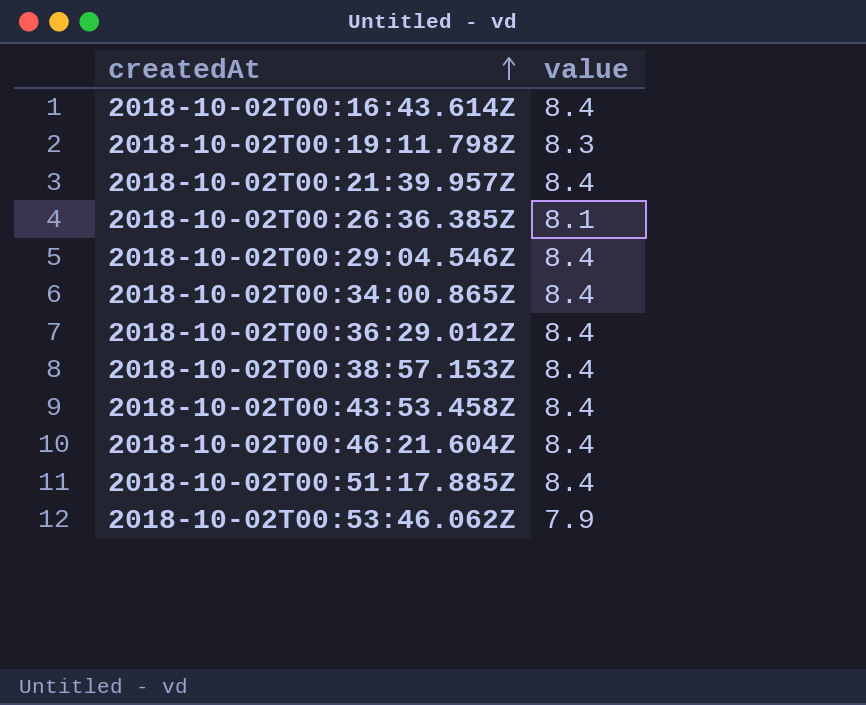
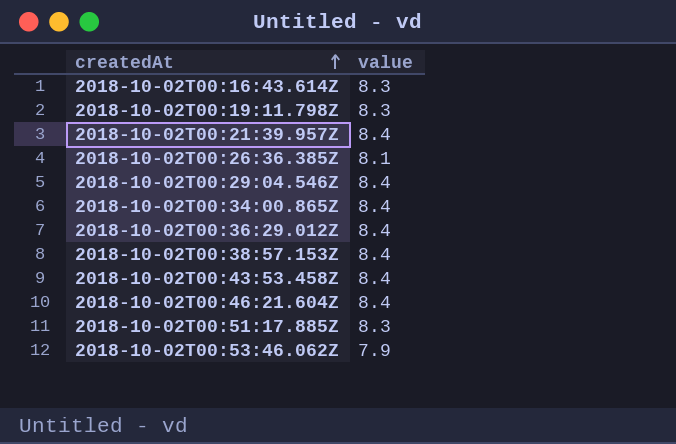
2018-10-02T00:16:43.614Z | value: 8.4 -> 8.3
2018-10-02T00:51:17.885Z | value: 8.4 -> 8.3

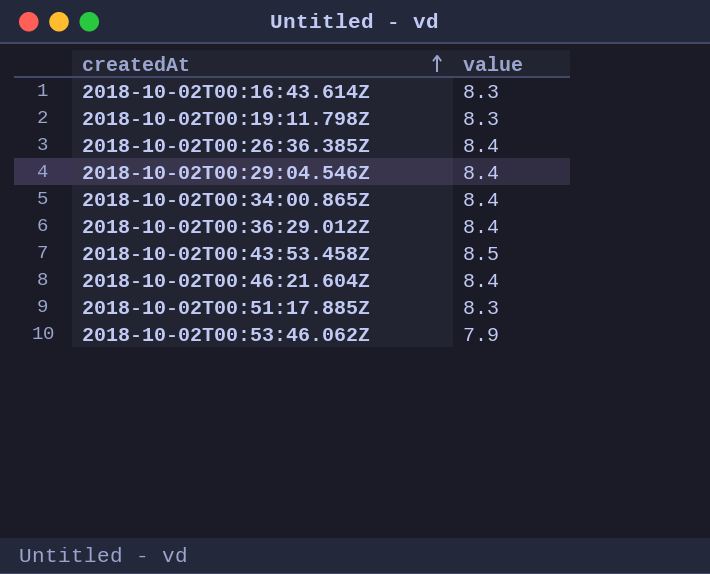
row 2018-10-02T00:21:39.957Z: 8.4 -> none
row 2018-10-02T00:38:57.153Z: 8.4 -> none
2018-10-02T00:26:36.385Z | value: 8.1 -> 8.4
2018-10-02T00:43:53.458Z | value: 8.4 -> 8.5

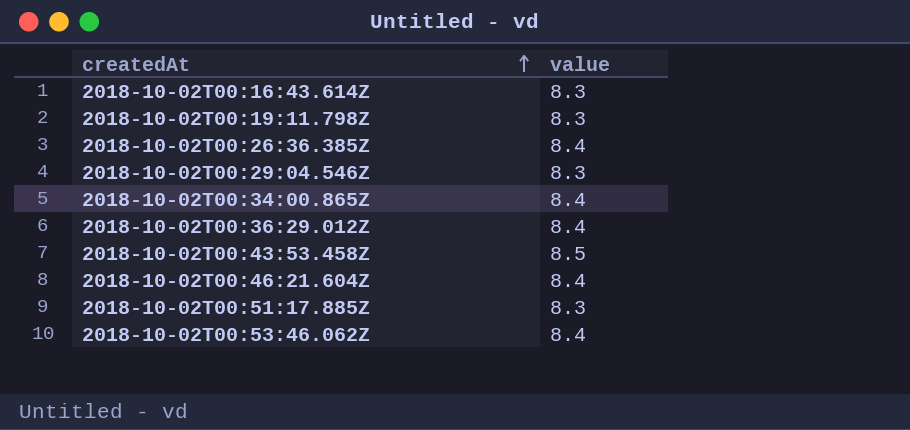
2018-10-02T00:29:04.546Z | value: 8.4 -> 8.3
2018-10-02T00:53:46.062Z | value: 7.9 -> 8.4

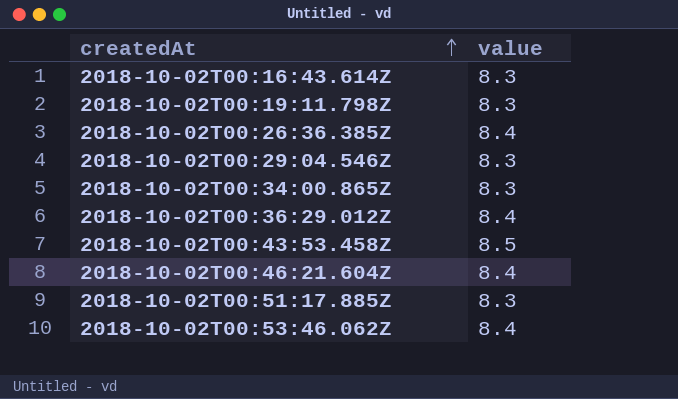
2018-10-02T00:34:00.865Z | value: 8.4 -> 8.3

